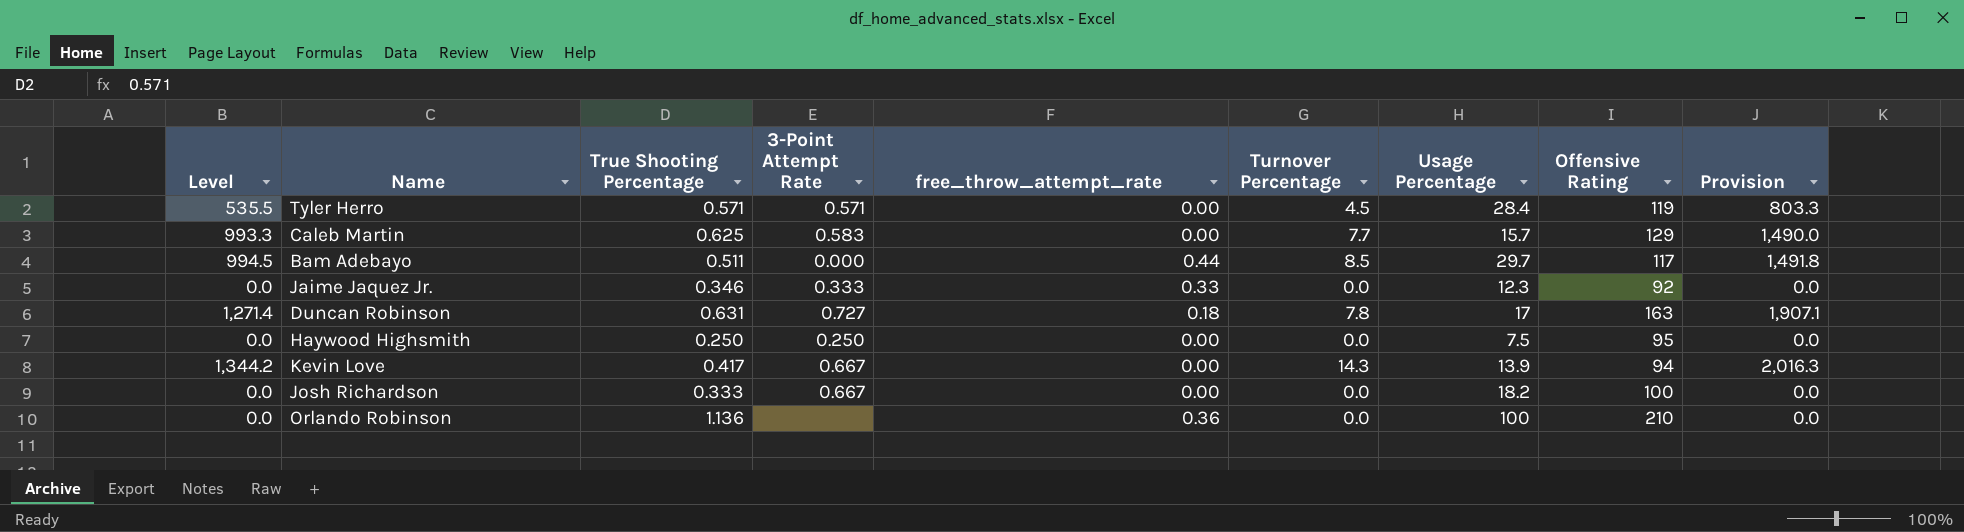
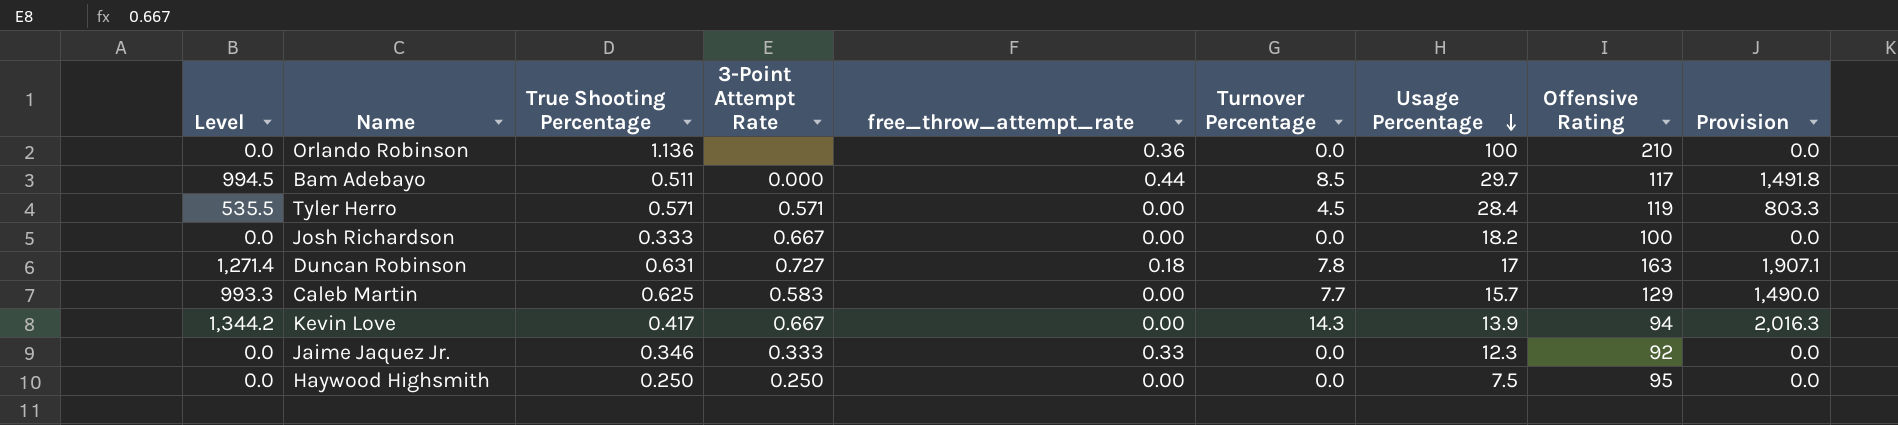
row order: none -> Usage Percentage descending

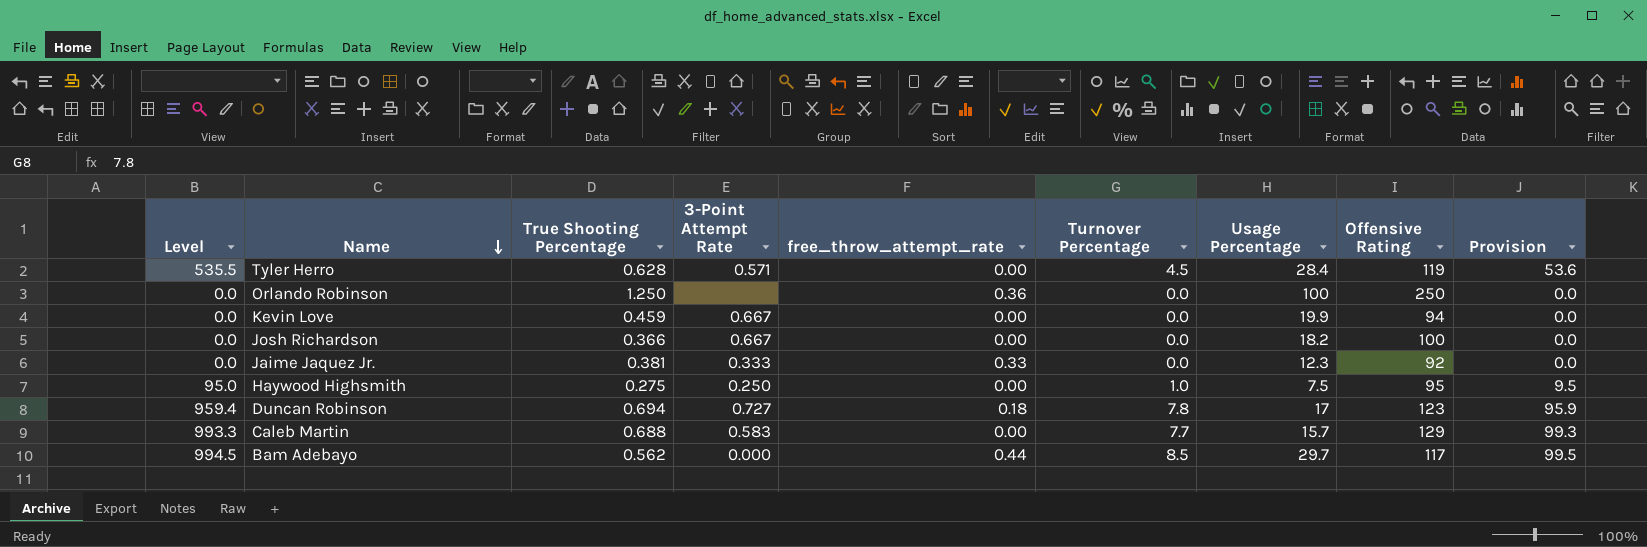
row order: Usage Percentage descending -> Name descending
column Provision | formula: [Level] * 1.5 -> [Level] * 0.1
Tyler Herro | True Shooting Percentage: 0.571 -> 0.628
Orlando Robinson | True Shooting Percentage: 1.136 -> 1.250
Orlando Robinson | Offensive Rating: 210 -> 250
Kevin Love | Level: 1,344.2 -> 0.0
Kevin Love | True Shooting Percentage: 0.417 -> 0.459
Kevin Love | Turnover Percentage: 14.3 -> 0.0
Kevin Love | Usage Percentage: 13.9 -> 19.9
Josh Richardson | True Shooting Percentage: 0.333 -> 0.366
Jaime Jaquez Jr. | True Shooting Percentage: 0.346 -> 0.381
Haywood Highsmith | Level: 0.0 -> 95.0
Haywood Highsmith | True Shooting Percentage: 0.250 -> 0.275
Haywood Highsmith | Turnover Percentage: 0.0 -> 1.0
Duncan Robinson | Level: 1,271.4 -> 959.4
Duncan Robinson | True Shooting Percentage: 0.631 -> 0.694
Duncan Robinson | Offensive Rating: 163 -> 123
Caleb Martin | True Shooting Percentage: 0.625 -> 0.688
Bam Adebayo | True Shooting Percentage: 0.511 -> 0.562

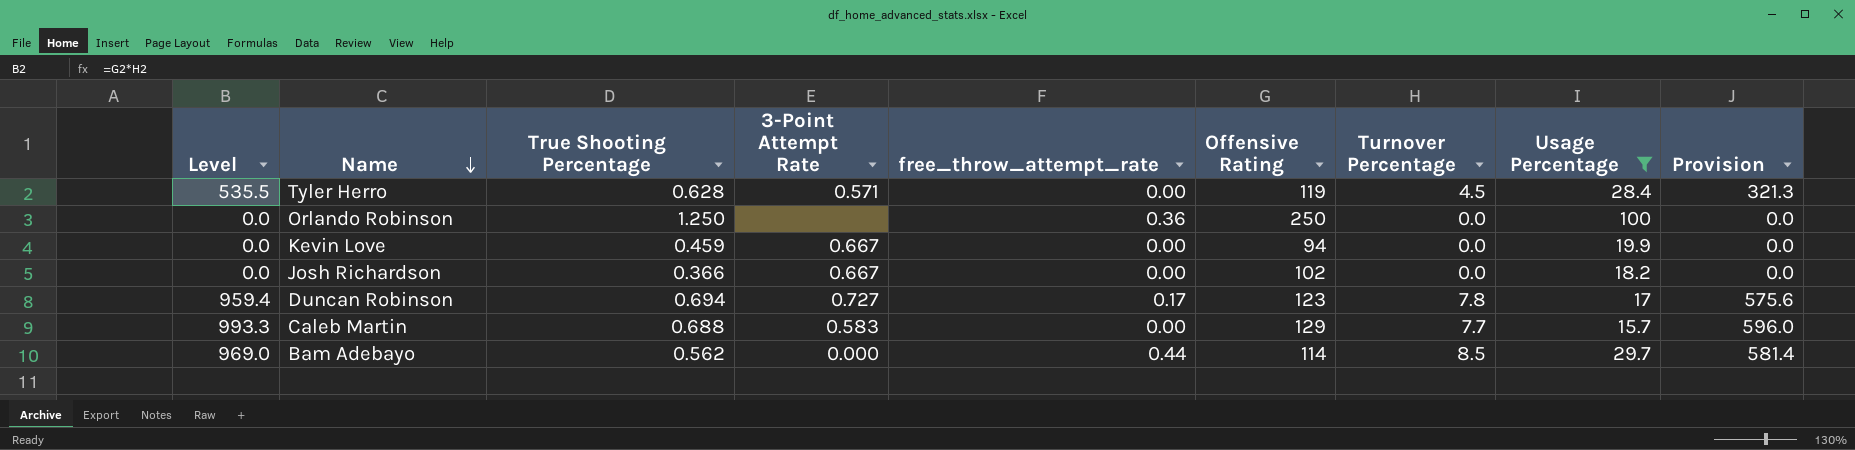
filter: none -> Usage Percentage >= 15.7
column Offensive Rating | position: 8 -> 6
column Provision | formula: [Level] * 0.1 -> [Level] * 0.6
Josh Richardson | Offensive Rating: 100 -> 102
Duncan Robinson | free_throw_attempt_rate: 0.18 -> 0.17
Bam Adebayo | Level: 994.5 -> 969.0
Bam Adebayo | Offensive Rating: 117 -> 114

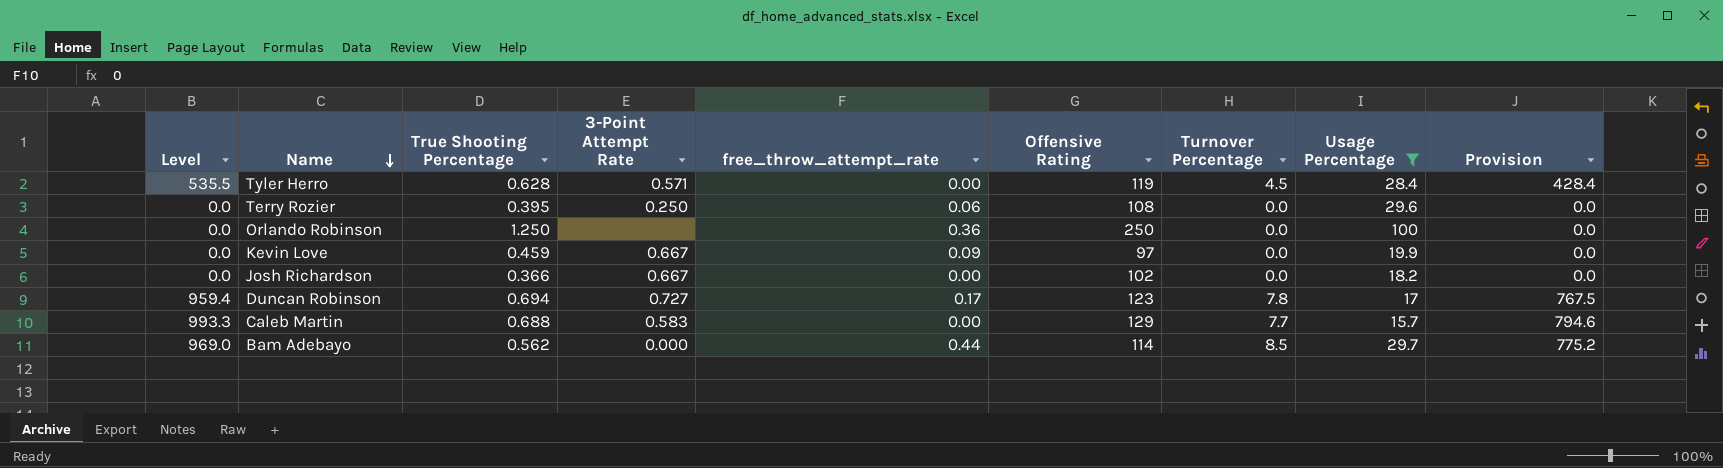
column Provision | formula: [Level] * 0.6 -> [Level] * 0.8
row Terry Rozier: none -> 0.0 | 0.395 | 0.250 | 0.06 | 108 | 0.0 | 29.6 | 0.0
Kevin Love | free_throw_attempt_rate: 0.00 -> 0.09
Kevin Love | Offensive Rating: 94 -> 97

